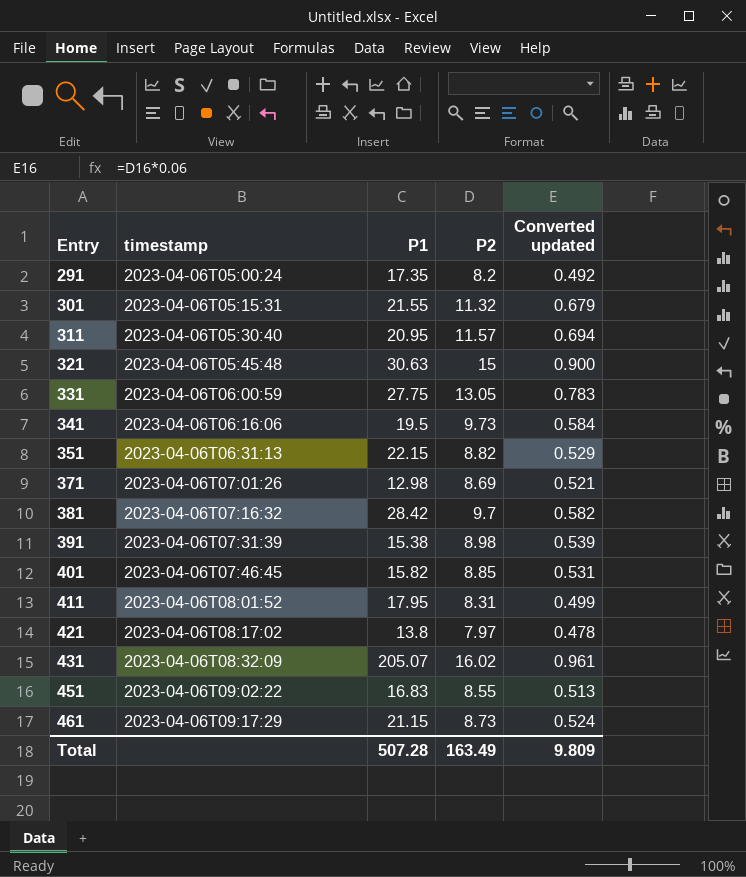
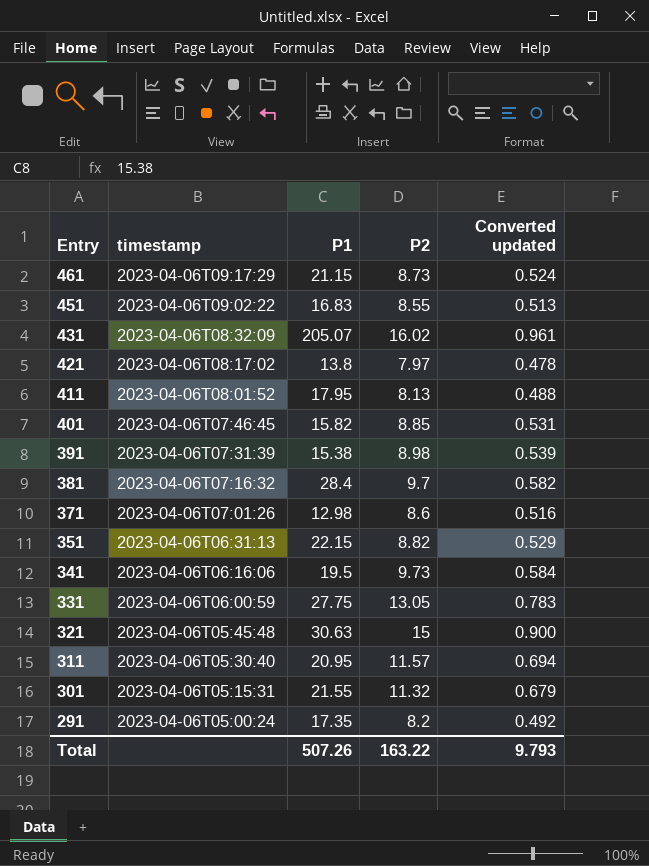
row order: Entry ascending -> Entry descending
411 | P2: 8.31 -> 8.13
411 | Converted updated: 0.499 -> 0.488
381 | P1: 28.42 -> 28.4
371 | P2: 8.69 -> 8.6
371 | Converted updated: 0.521 -> 0.516
Total | P1: 507.28 -> 507.26
Total | P2: 163.49 -> 163.22
Total | Converted updated: 9.809 -> 9.793

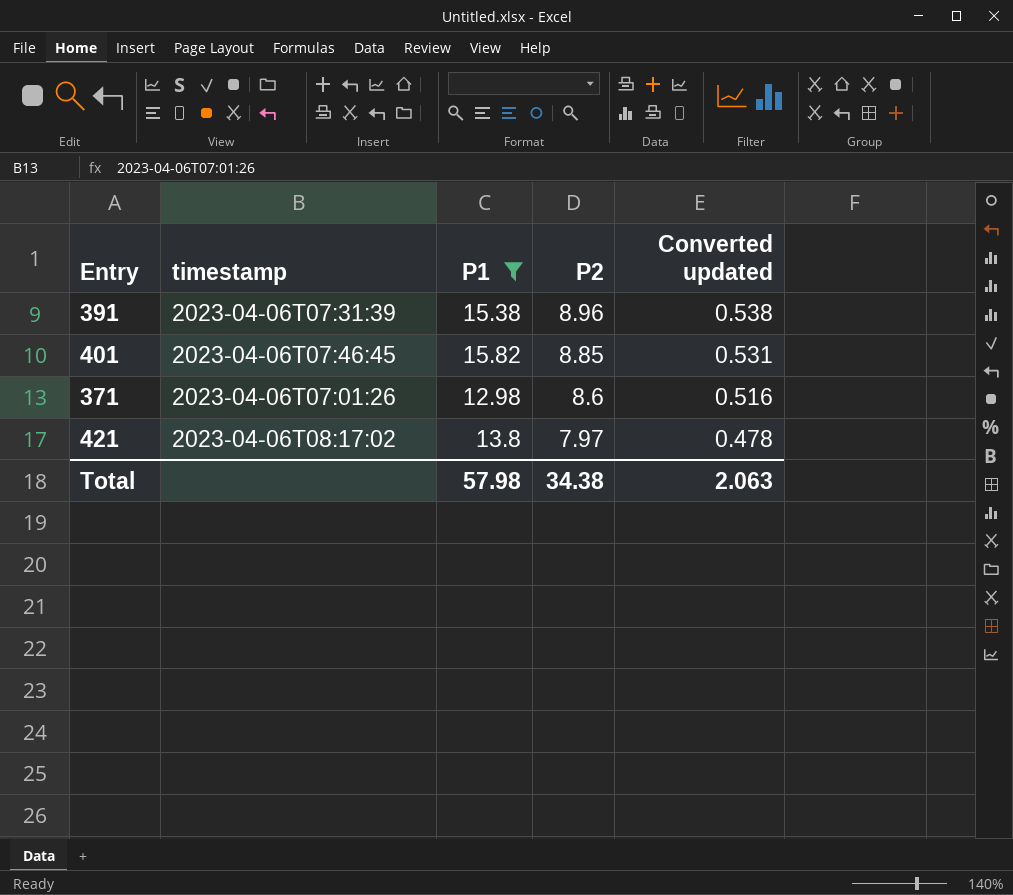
filter: none -> P1 <= 15.82
row order: Entry descending -> P2 descending
391 | P2: 8.98 -> 8.96
391 | Converted updated: 0.539 -> 0.538
Total | P1: 507.26 -> 57.98
Total | P2: 163.22 -> 34.38
Total | Converted updated: 9.793 -> 2.063

